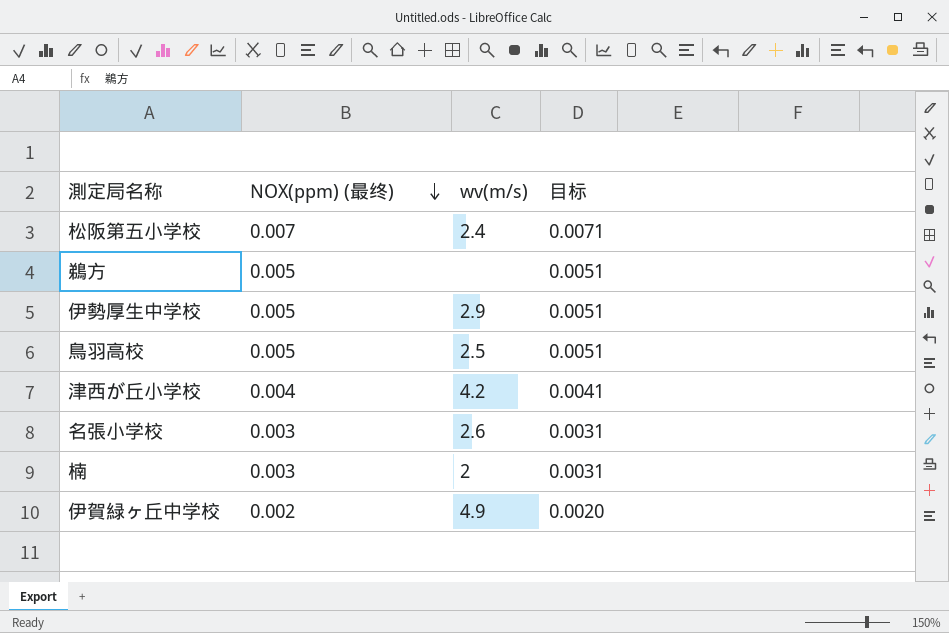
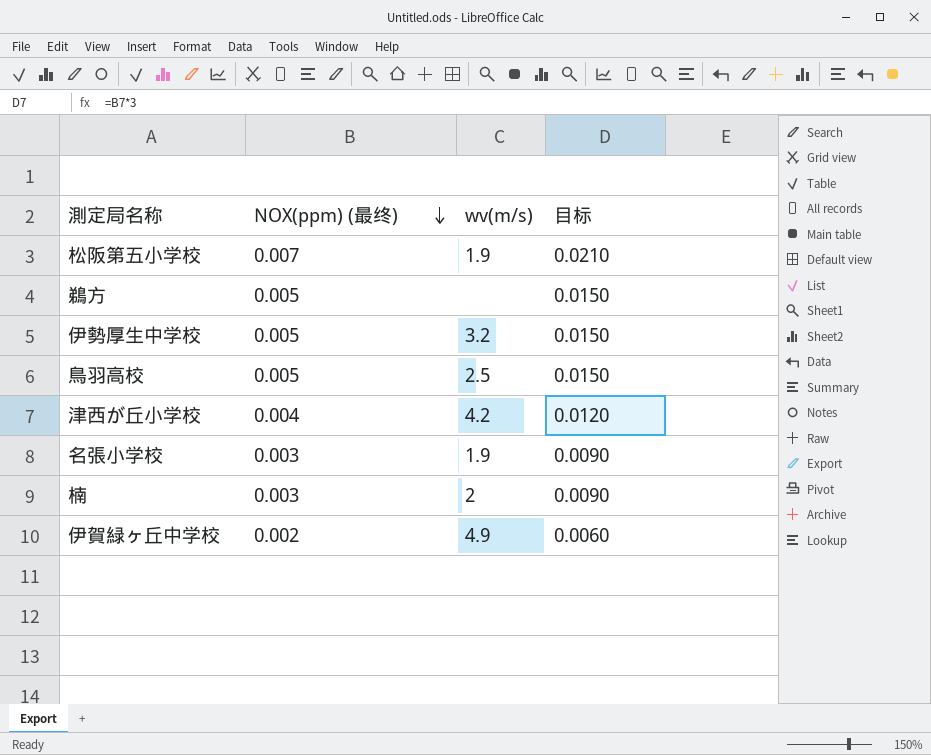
column 目标 | formula: [NOX(ppm) (最终)] * 1.02 -> [NOX(ppm) (最终)] * 3
松阪第五小学校 | wv(m/s): 2.4 -> 1.9
伊勢厚生中学校 | wv(m/s): 2.9 -> 3.2
名張小学校 | wv(m/s): 2.6 -> 1.9

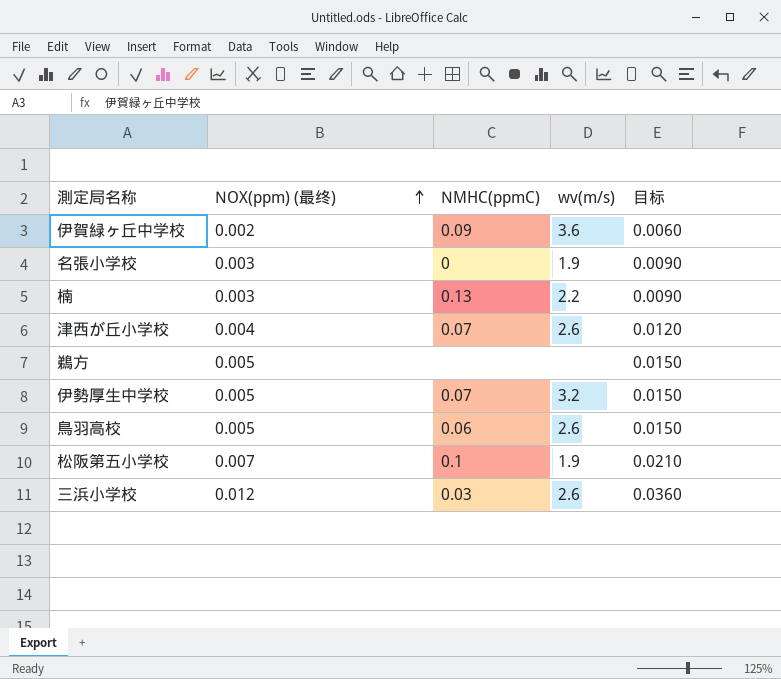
row order: NOX(ppm) (最终) descending -> NOX(ppm) (最终) ascending
column NMHC(ppmC) | position: none -> 3
伊賀緑ヶ丘中学校 | wv(m/s): 4.9 -> 3.6
楠 | wv(m/s): 2 -> 2.2
津西が丘小学校 | wv(m/s): 4.2 -> 2.6
鳥羽高校 | wv(m/s): 2.5 -> 2.6
row 三浜小学校: none -> 0.012 | 0.03 | 2.6 | 0.0360

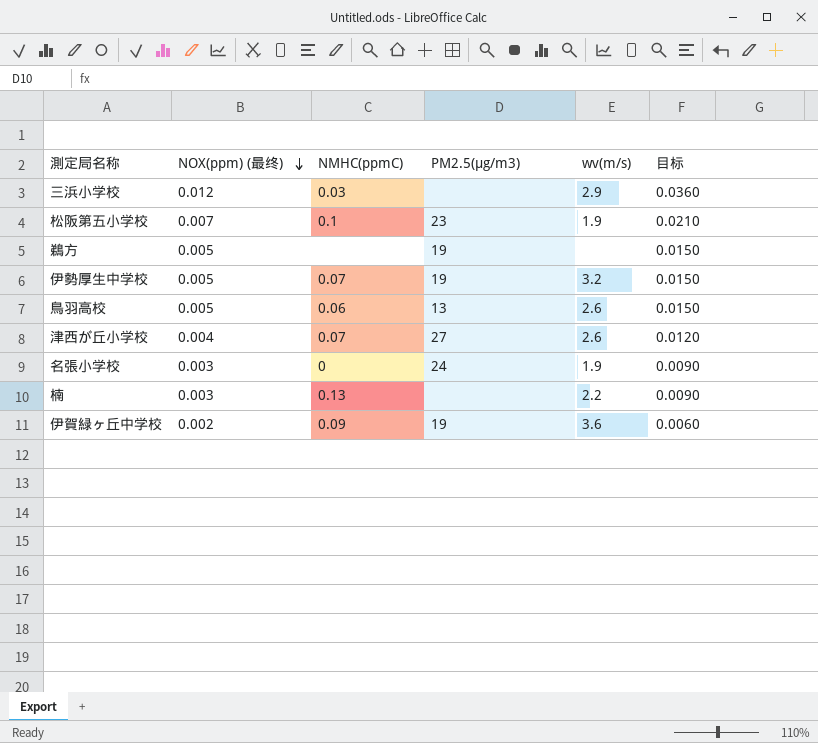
row order: NOX(ppm) (最终) ascending -> NOX(ppm) (最终) descending
column PM2.5(μg/m3) | position: none -> 4
三浜小学校 | wv(m/s): 2.6 -> 2.9

